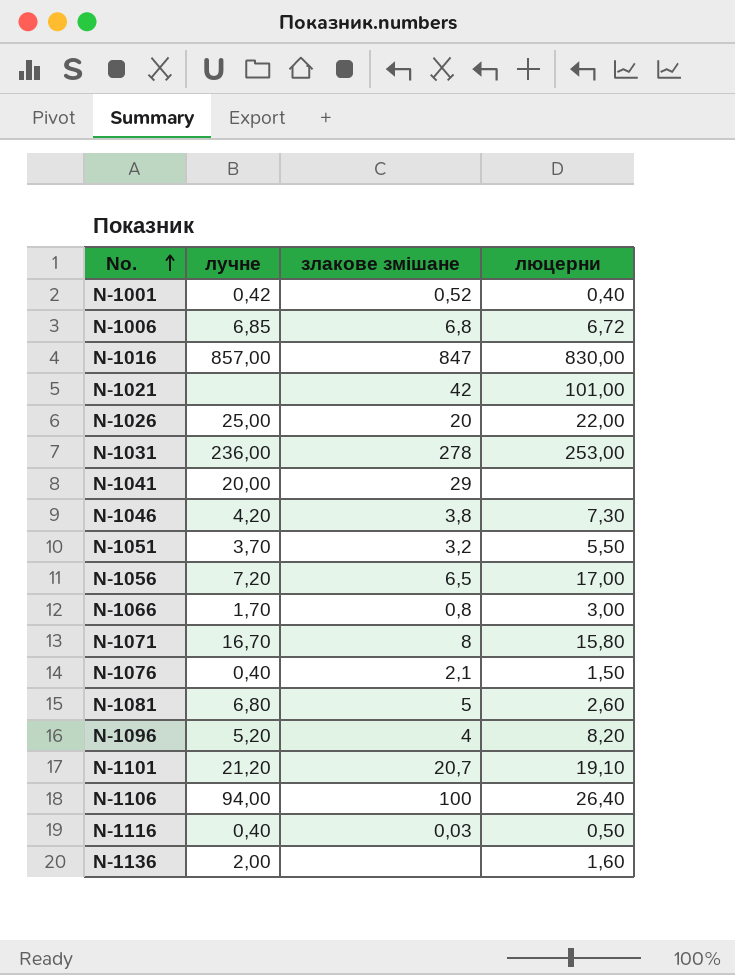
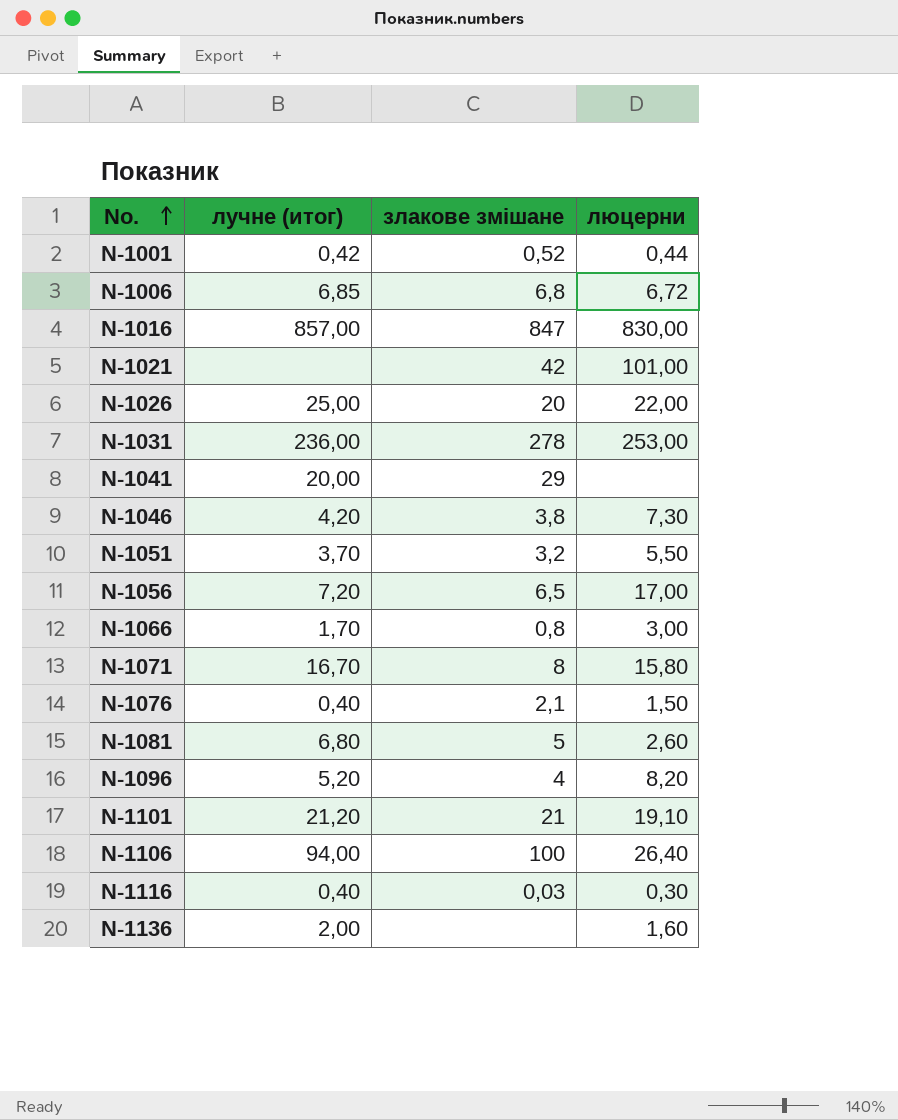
column name: лучне -> лучне (итог)
N-1001 | люцерни: 0,40 -> 0,44
N-1101 | злакове змішане: 20,7 -> 21
N-1116 | люцерни: 0,50 -> 0,30

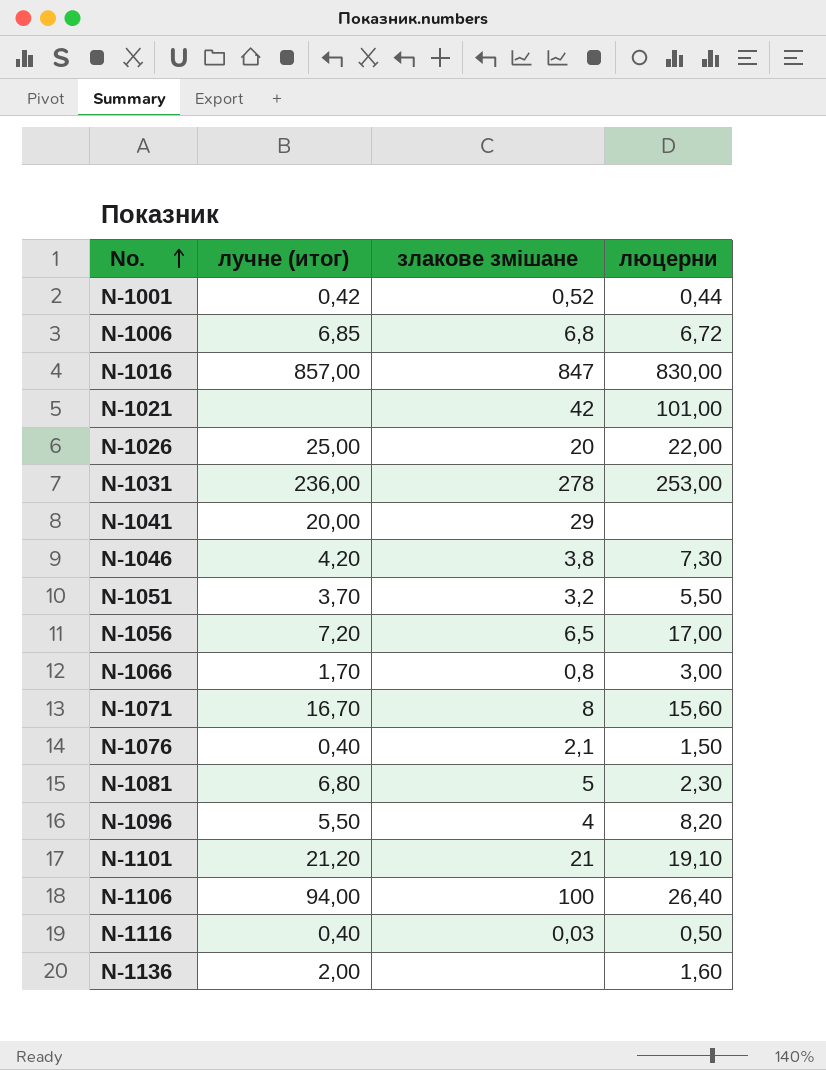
N-1071 | люцерни: 15,80 -> 15,60
N-1081 | люцерни: 2,60 -> 2,30
N-1096 | лучне (итог): 5,20 -> 5,50
N-1116 | люцерни: 0,30 -> 0,50

